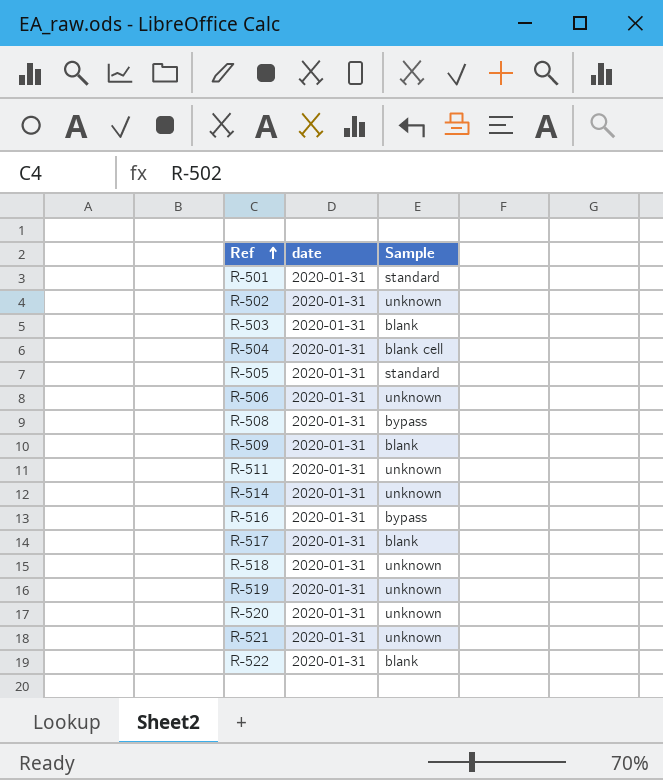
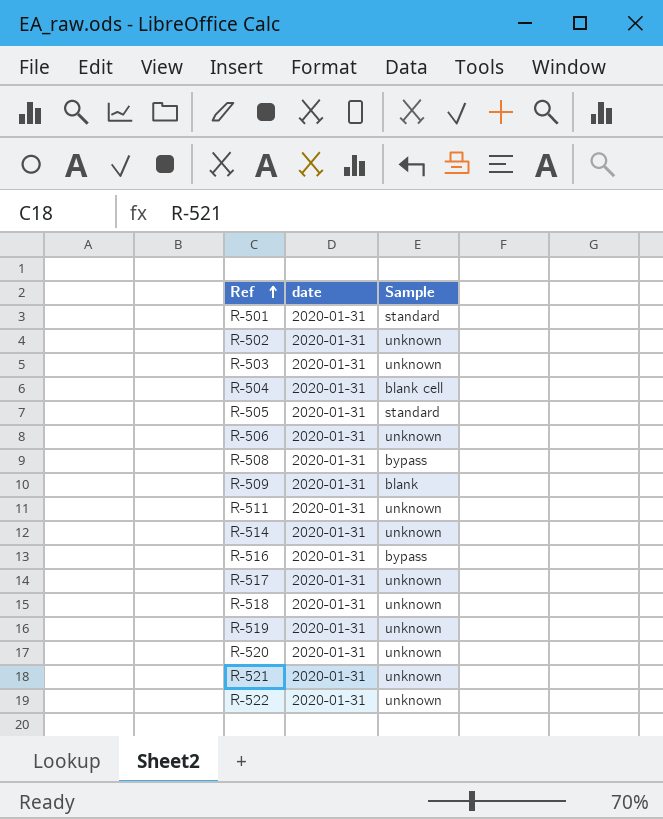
R-503 | Sample: blank -> unknown
R-517 | Sample: blank -> unknown
R-522 | Sample: blank -> unknown

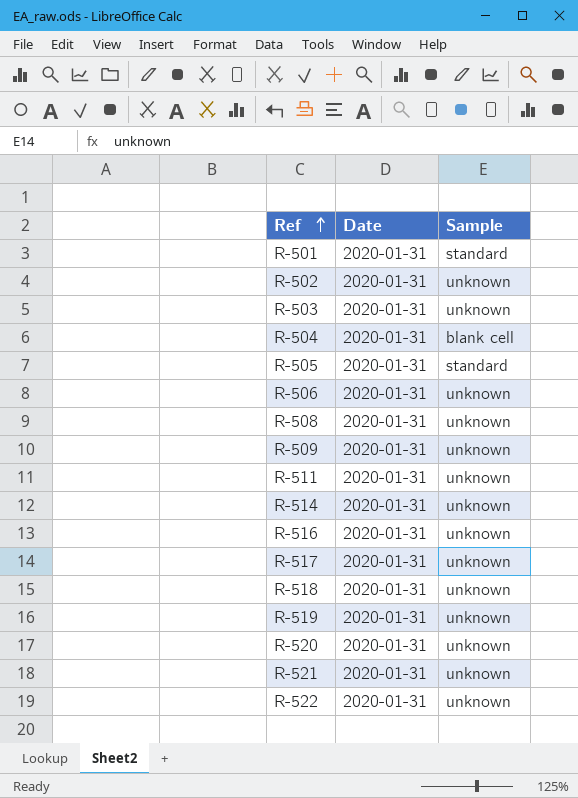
column name: date -> Date
R-508 | Sample: bypass -> unknown
R-509 | Sample: blank -> unknown
R-516 | Sample: bypass -> unknown

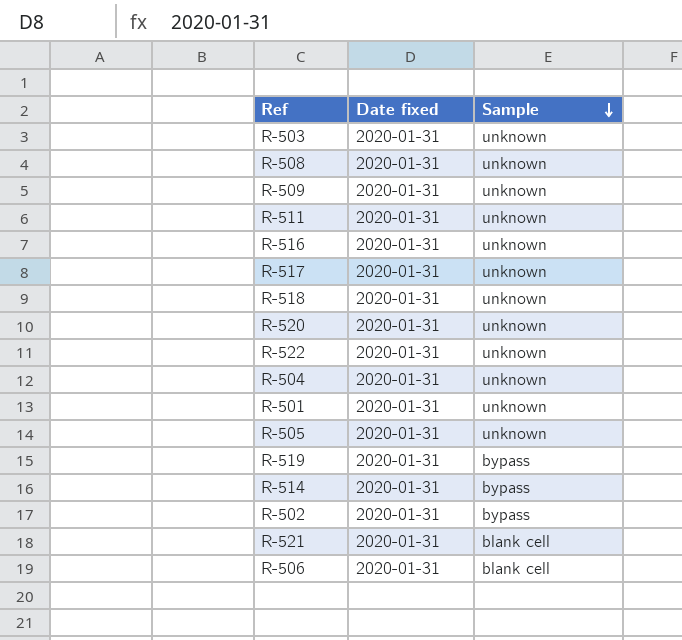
row order: Ref ascending -> Sample descending
column name: Date -> Date fixed
R-504 | Sample: blank cell -> unknown
R-501 | Sample: standard -> unknown
R-505 | Sample: standard -> unknown
R-519 | Sample: unknown -> bypass
R-514 | Sample: unknown -> bypass
R-502 | Sample: unknown -> bypass
R-521 | Sample: unknown -> blank cell
R-506 | Sample: unknown -> blank cell

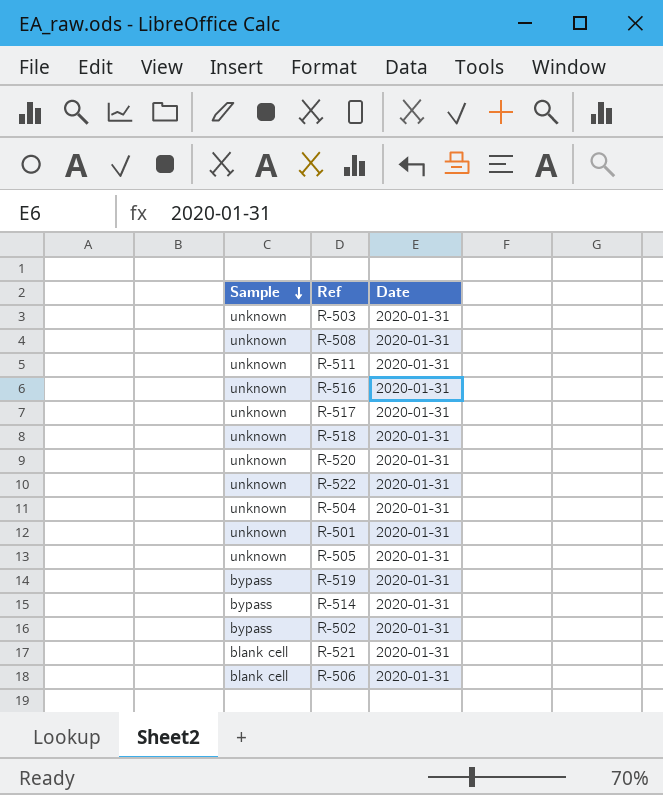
column Sample | position: 3 -> 1
column name: Date fixed -> Date
row R-509: 2020-01-31 | unknown -> none

